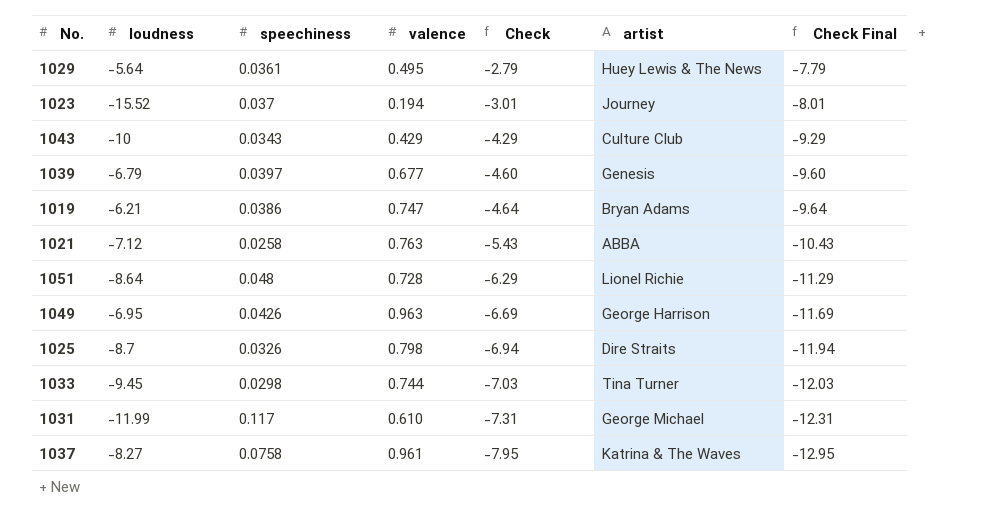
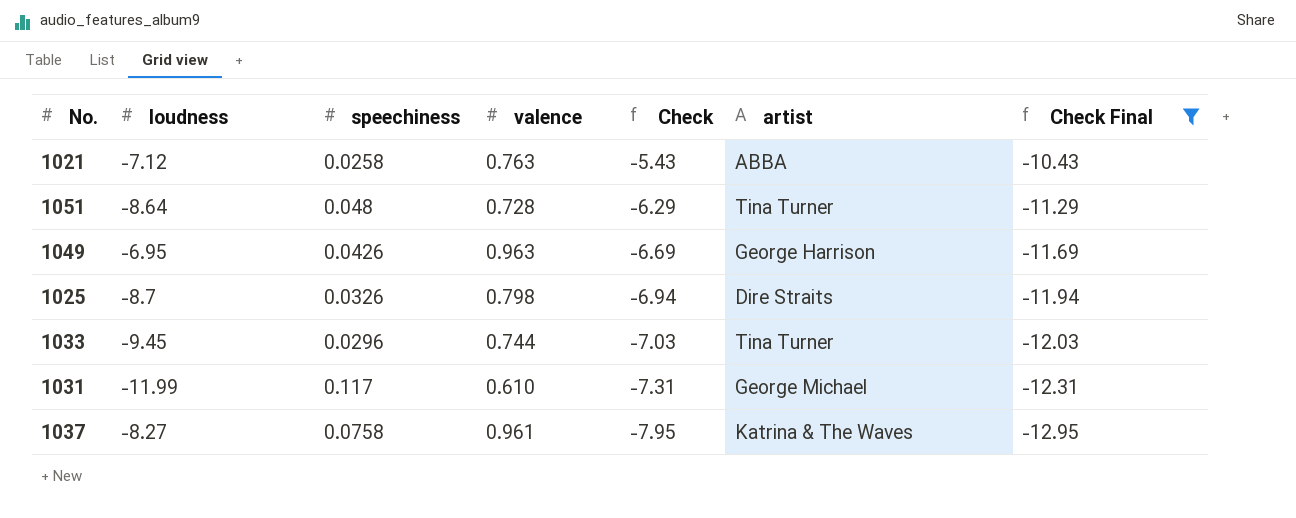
filter: none -> Check Final <= -10.43
1051 | artist: Lionel Richie -> Tina Turner
1033 | speechiness: 0.0298 -> 0.0296

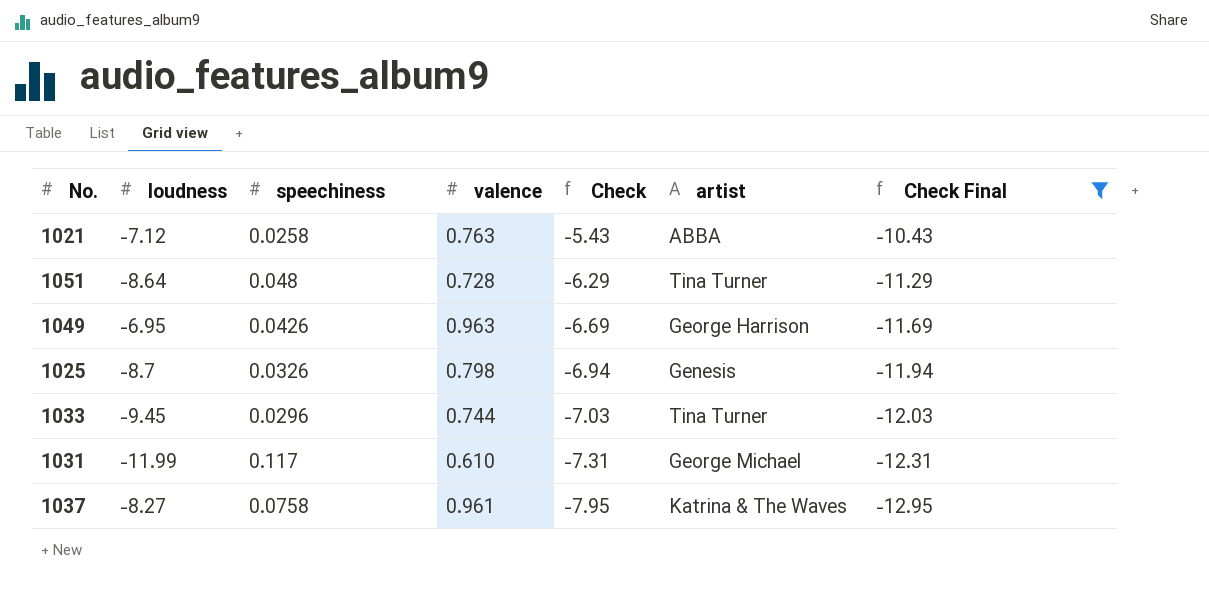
1025 | artist: Dire Straits -> Genesis

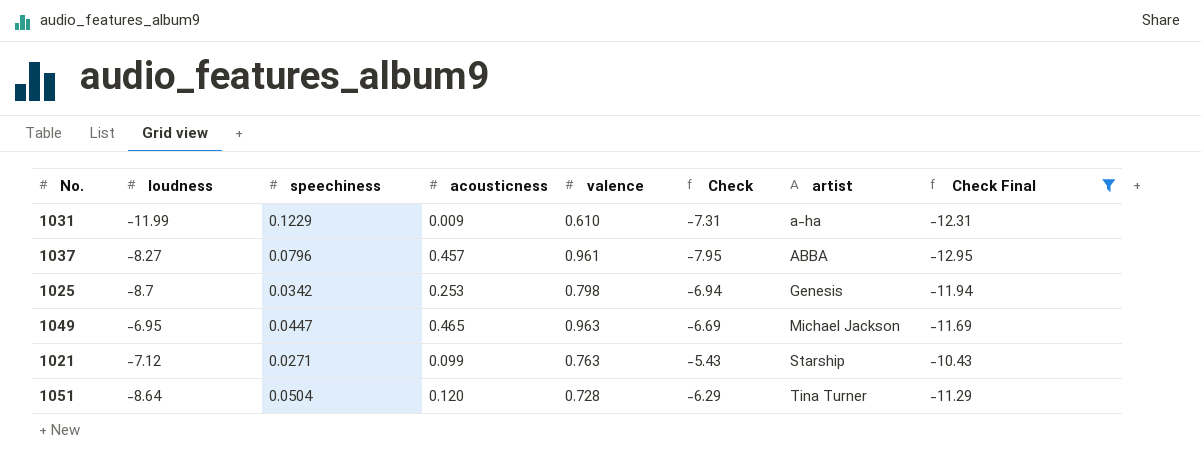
row order: Check descending -> artist ascending
column acousticness | position: none -> 4
row 1033: -9.45 | 0.0296 | 0.744 | -7.03 | Tina Turner | -12.03 -> none
1031 | speechiness: 0.117 -> 0.1229
1031 | artist: George Michael -> a-ha
1037 | speechiness: 0.0758 -> 0.0796
1037 | artist: Katrina & The Waves -> ABBA
1025 | speechiness: 0.0326 -> 0.0342
1049 | speechiness: 0.0426 -> 0.0447
1049 | artist: George Harrison -> Michael Jackson
1021 | speechiness: 0.0258 -> 0.0271
1021 | artist: ABBA -> Starship
1051 | speechiness: 0.048 -> 0.0504

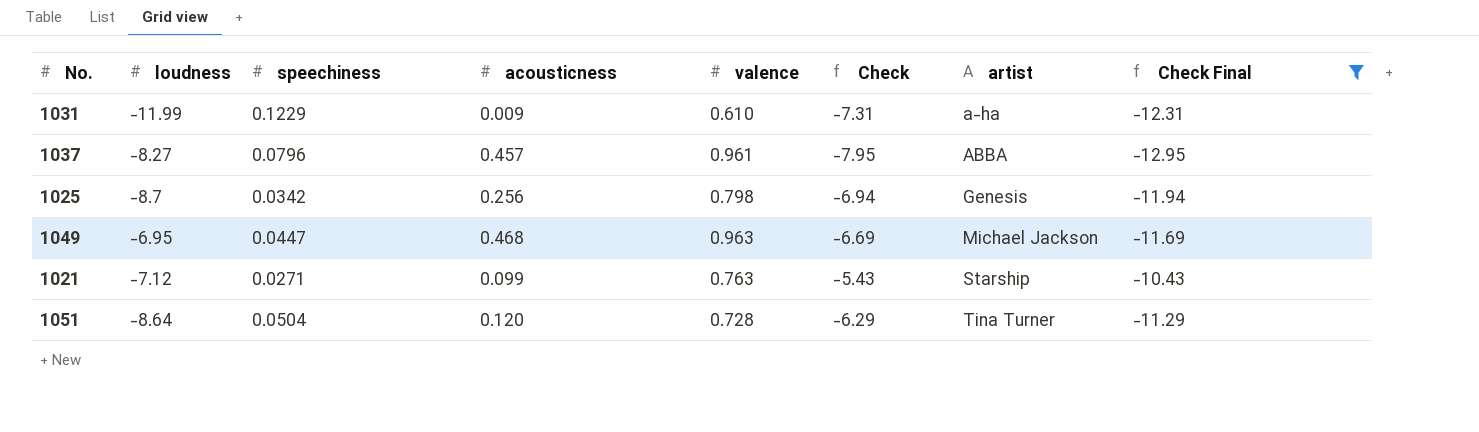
1025 | acousticness: 0.253 -> 0.256
1049 | acousticness: 0.465 -> 0.468

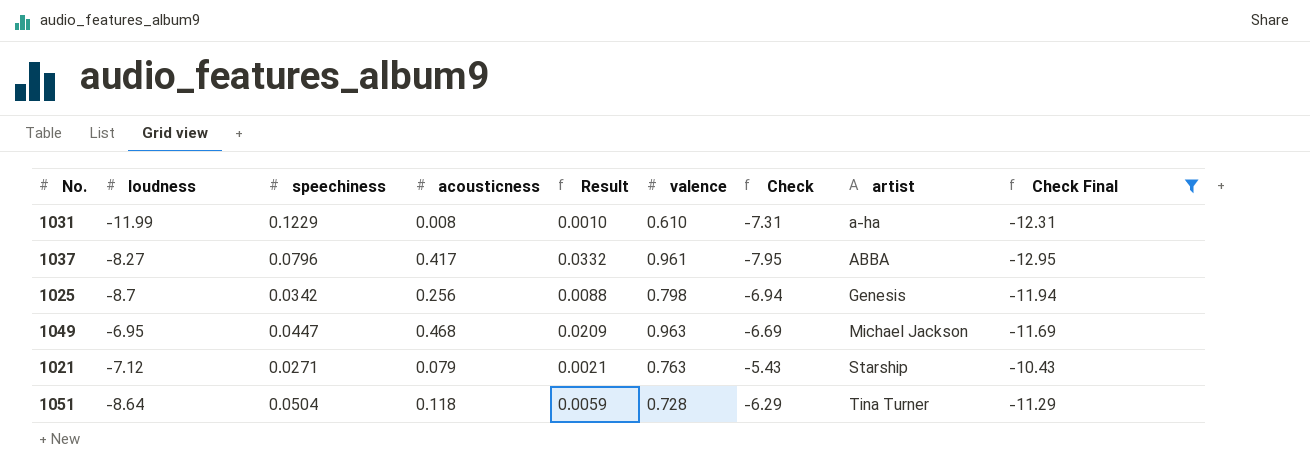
column Result | formula: none -> [speechiness] * [acousticness]
1031 | acousticness: 0.009 -> 0.008
1037 | acousticness: 0.457 -> 0.417
1021 | acousticness: 0.099 -> 0.079
1051 | acousticness: 0.120 -> 0.118

